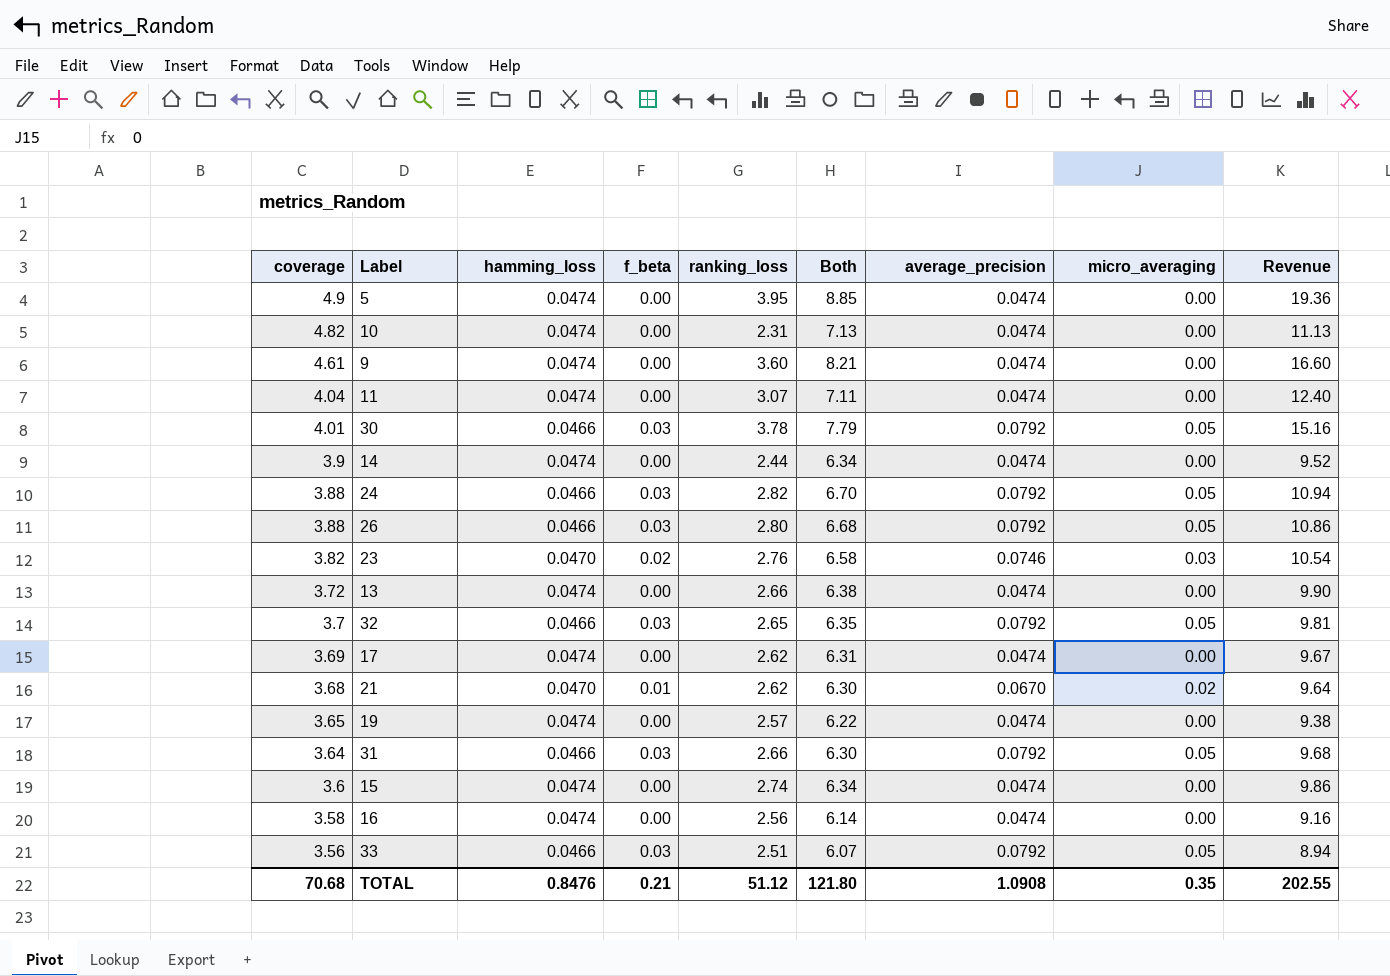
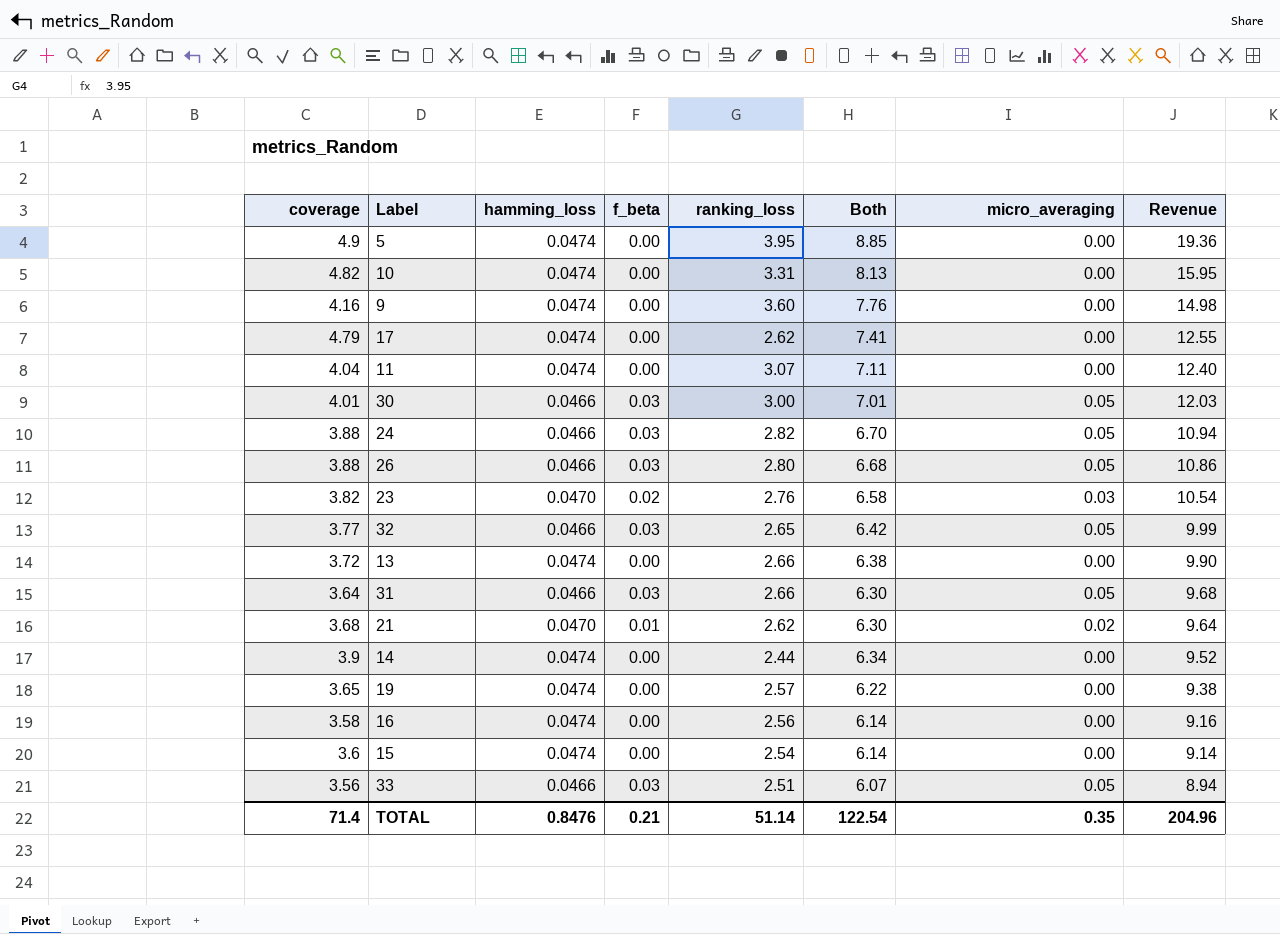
row order: coverage descending -> Revenue descending
column average_precision | position: 7 -> none
10 | ranking_loss: 2.31 -> 3.31
10 | Both: 7.13 -> 8.13
10 | Revenue: 11.13 -> 15.95
9 | coverage: 4.61 -> 4.16
9 | Both: 8.21 -> 7.76
9 | Revenue: 16.60 -> 14.98
17 | coverage: 3.69 -> 4.79
17 | Both: 6.31 -> 7.41
17 | Revenue: 9.67 -> 12.55
30 | ranking_loss: 3.78 -> 3.00
30 | Both: 7.79 -> 7.01
30 | Revenue: 15.16 -> 12.03
32 | coverage: 3.7 -> 3.77
32 | Both: 6.35 -> 6.42
32 | Revenue: 9.81 -> 9.99
15 | ranking_loss: 2.74 -> 2.54
15 | Both: 6.34 -> 6.14
15 | Revenue: 9.86 -> 9.14
TOTAL | coverage: 70.68 -> 71.4
TOTAL | ranking_loss: 51.12 -> 51.14
TOTAL | Both: 121.80 -> 122.54
TOTAL | Revenue: 202.55 -> 204.96

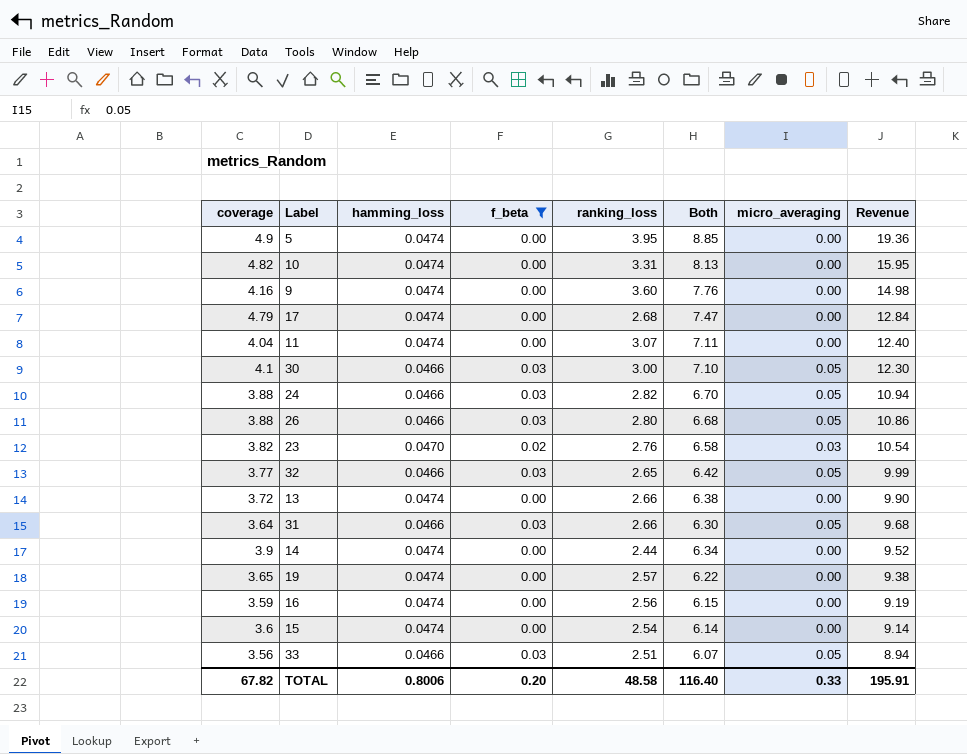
filter: none -> f_beta != 0.01
17 | ranking_loss: 2.62 -> 2.68
17 | Both: 7.41 -> 7.47
17 | Revenue: 12.55 -> 12.84
30 | coverage: 4.01 -> 4.1
30 | Both: 7.01 -> 7.10
30 | Revenue: 12.03 -> 12.30
16 | coverage: 3.58 -> 3.59
16 | Both: 6.14 -> 6.15
16 | Revenue: 9.16 -> 9.19
TOTAL | coverage: 71.4 -> 67.82
TOTAL | hamming_loss: 0.8476 -> 0.8006
TOTAL | f_beta: 0.21 -> 0.20
TOTAL | ranking_loss: 51.14 -> 48.58
TOTAL | Both: 122.54 -> 116.40
TOTAL | micro_averaging: 0.35 -> 0.33
TOTAL | Revenue: 204.96 -> 195.91

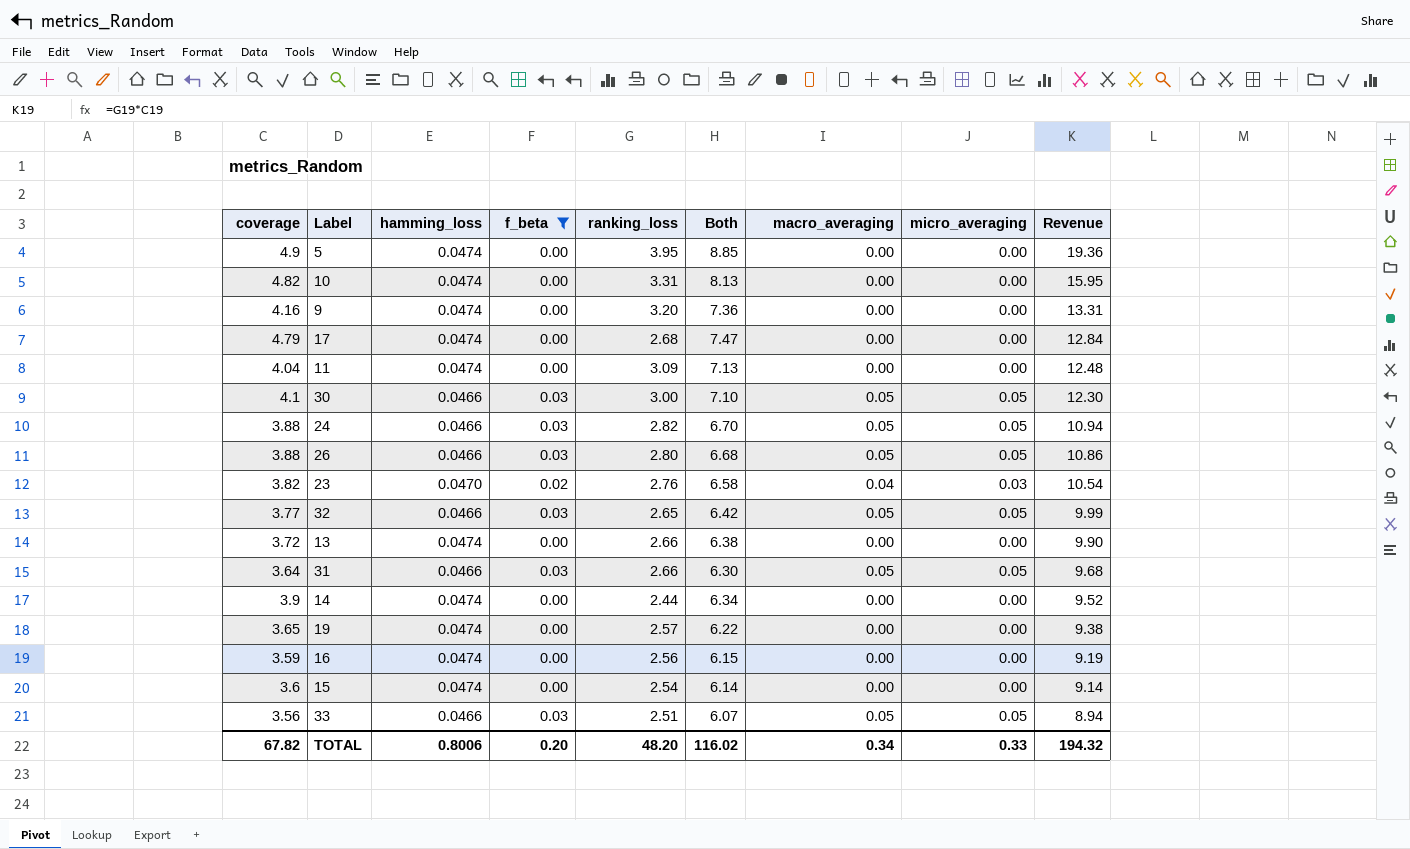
column macro_averaging | position: none -> 7
9 | ranking_loss: 3.60 -> 3.20
9 | Both: 7.76 -> 7.36
9 | Revenue: 14.98 -> 13.31
11 | ranking_loss: 3.07 -> 3.09
11 | Both: 7.11 -> 7.13
11 | Revenue: 12.40 -> 12.48
TOTAL | ranking_loss: 48.58 -> 48.20
TOTAL | Both: 116.40 -> 116.02
TOTAL | Revenue: 195.91 -> 194.32

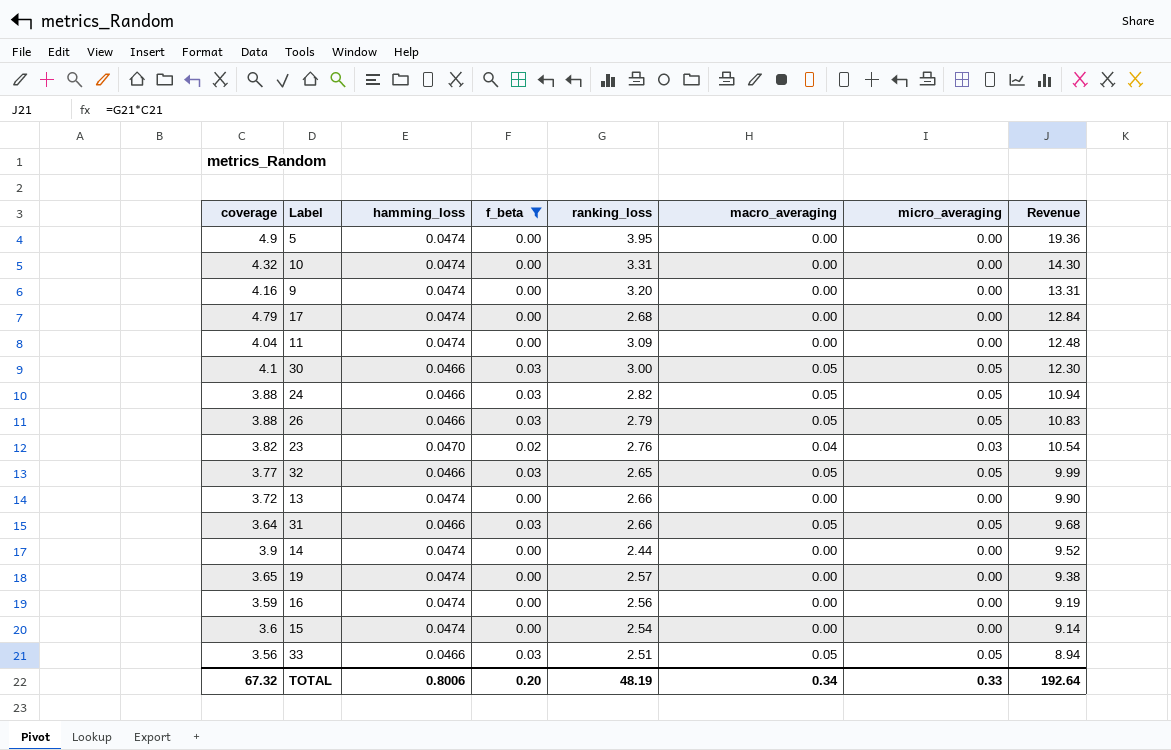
column Both | formula: [coverage] + [ranking_loss] -> none
10 | coverage: 4.82 -> 4.32
10 | Revenue: 15.95 -> 14.30
26 | ranking_loss: 2.80 -> 2.79
26 | Revenue: 10.86 -> 10.83
TOTAL | coverage: 67.82 -> 67.32
TOTAL | ranking_loss: 48.20 -> 48.19
TOTAL | Revenue: 194.32 -> 192.64

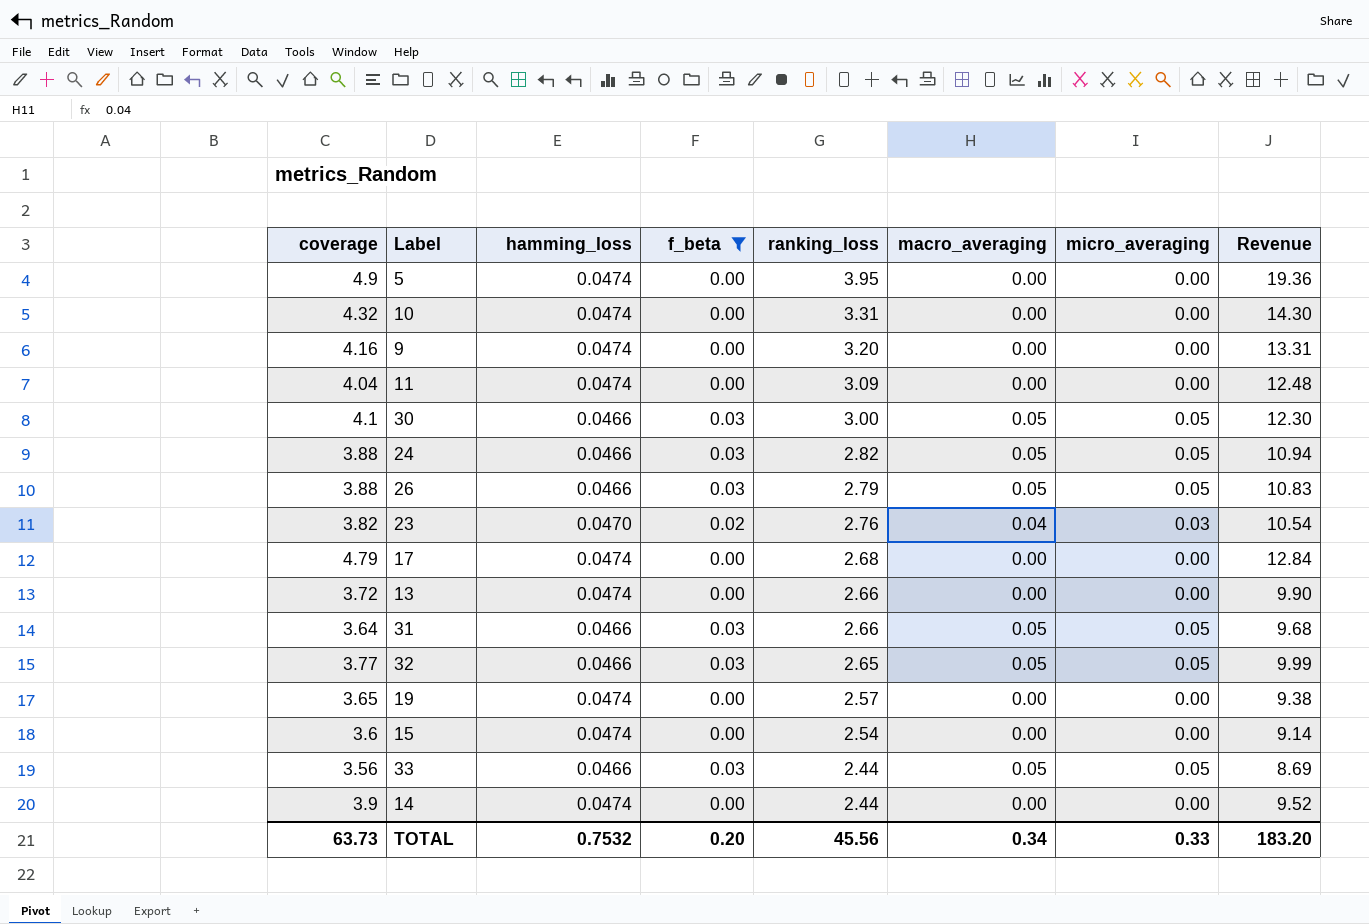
row order: Revenue descending -> ranking_loss descending
row 16: 3.59 | 0.0474 | 0.00 | 2.56 | 0.00 | 0.00 | 9.19 -> none
33 | ranking_loss: 2.51 -> 2.44
33 | Revenue: 8.94 -> 8.69
TOTAL | coverage: 67.32 -> 63.73
TOTAL | hamming_loss: 0.8006 -> 0.7532
TOTAL | ranking_loss: 48.19 -> 45.56
TOTAL | Revenue: 192.64 -> 183.20

